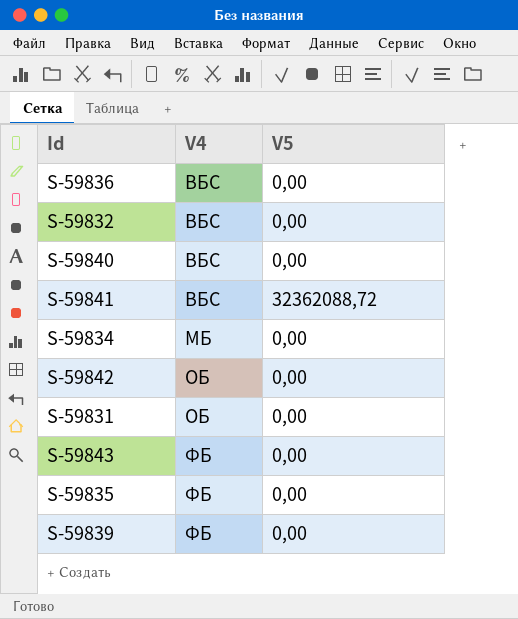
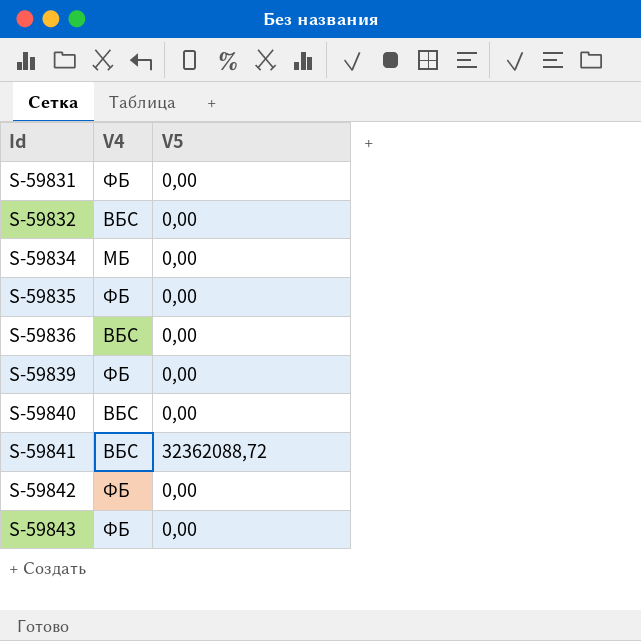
row order: V4 ascending -> Id ascending
S-59831 | V4: ОБ -> ФБ
S-59842 | V4: ОБ -> ФБ

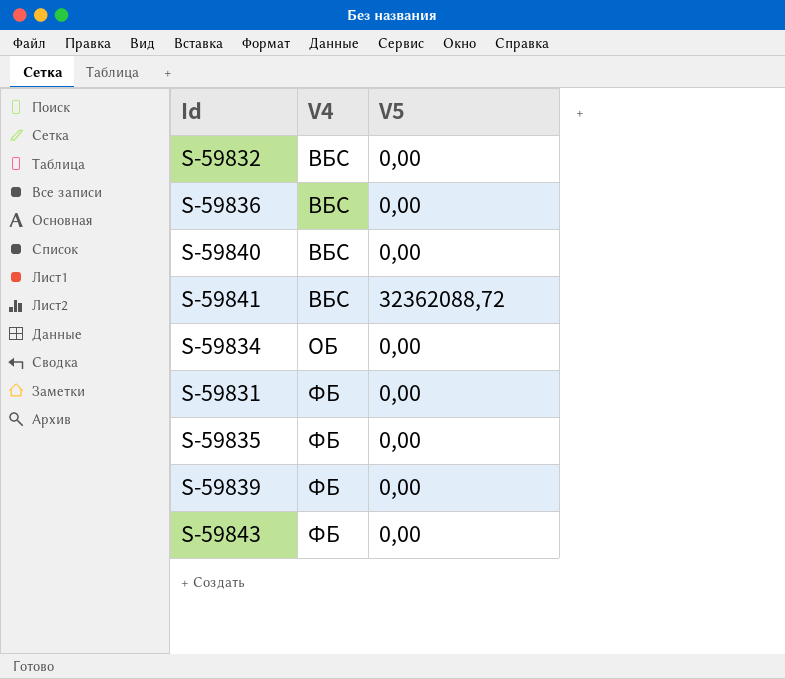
row order: Id ascending -> V4 ascending
row S-59842: ФБ | 0,00 -> none
S-59834 | V4: МБ -> ОБ

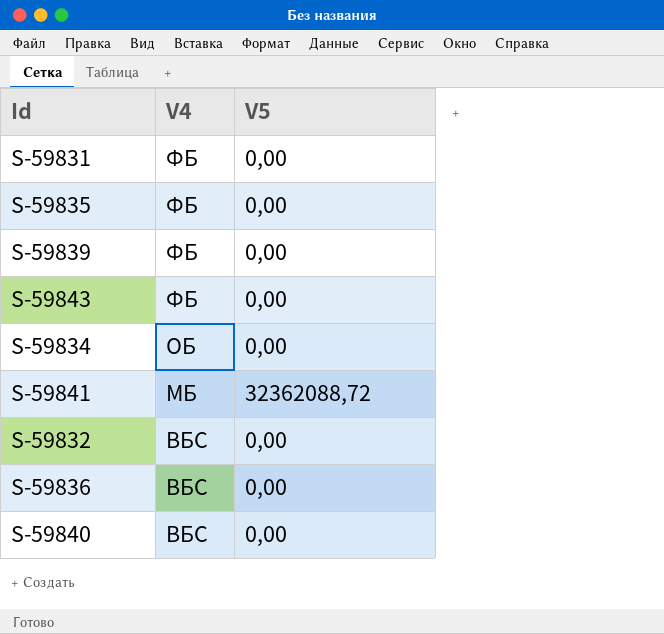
row order: V4 ascending -> V4 descending
S-59841 | V4: ВБС -> МБ

